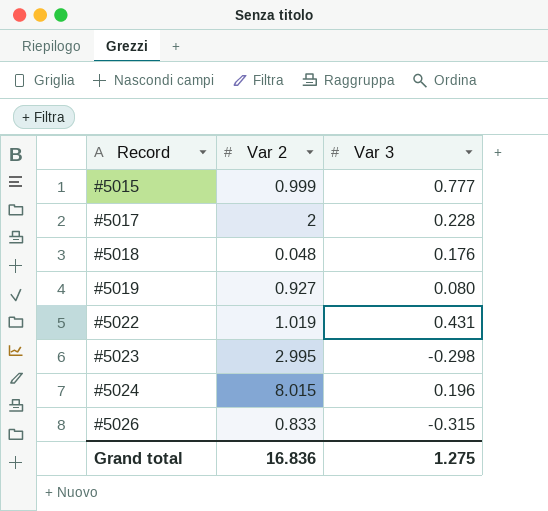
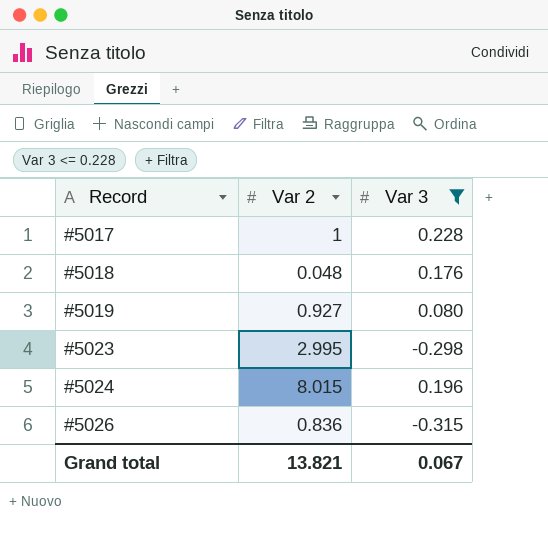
filter: none -> Var 3 <= 0.228
#5017 | Var 2: 2 -> 1
#5026 | Var 2: 0.833 -> 0.836
Grand total | Var 2: 16.836 -> 13.821
Grand total | Var 3: 1.275 -> 0.067

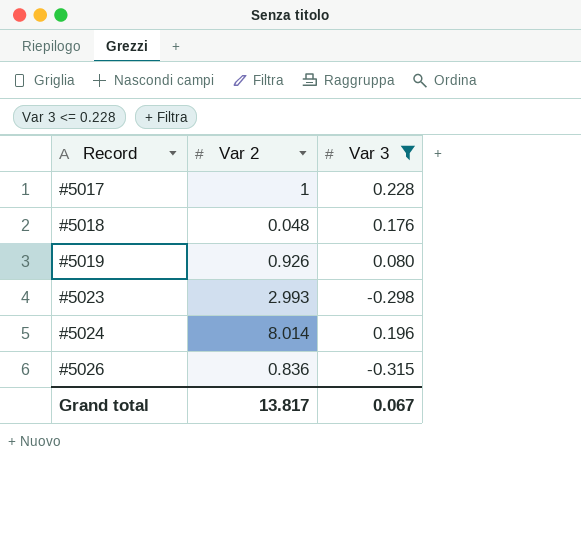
#5019 | Var 2: 0.927 -> 0.926
#5023 | Var 2: 2.995 -> 2.993
#5024 | Var 2: 8.015 -> 8.014
Grand total | Var 2: 13.821 -> 13.817

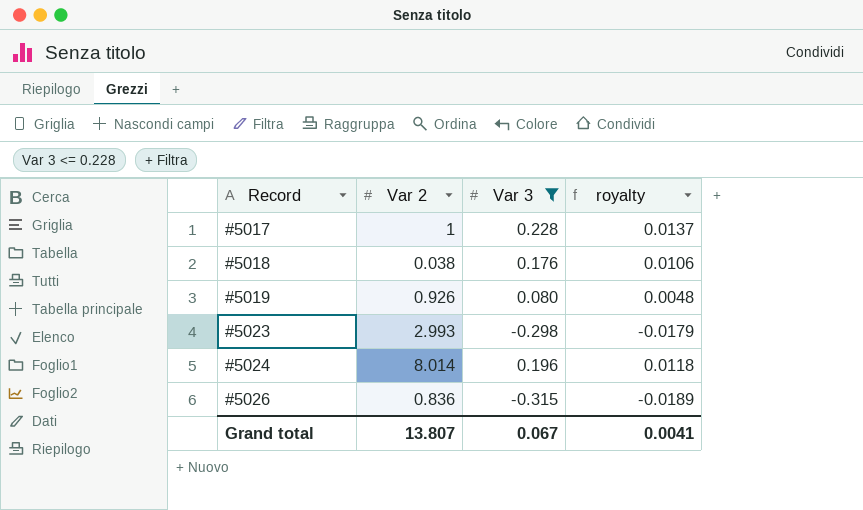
column royalty | formula: none -> [Var 3] * 0.06
#5018 | Var 2: 0.048 -> 0.038
Grand total | Var 2: 13.817 -> 13.807

